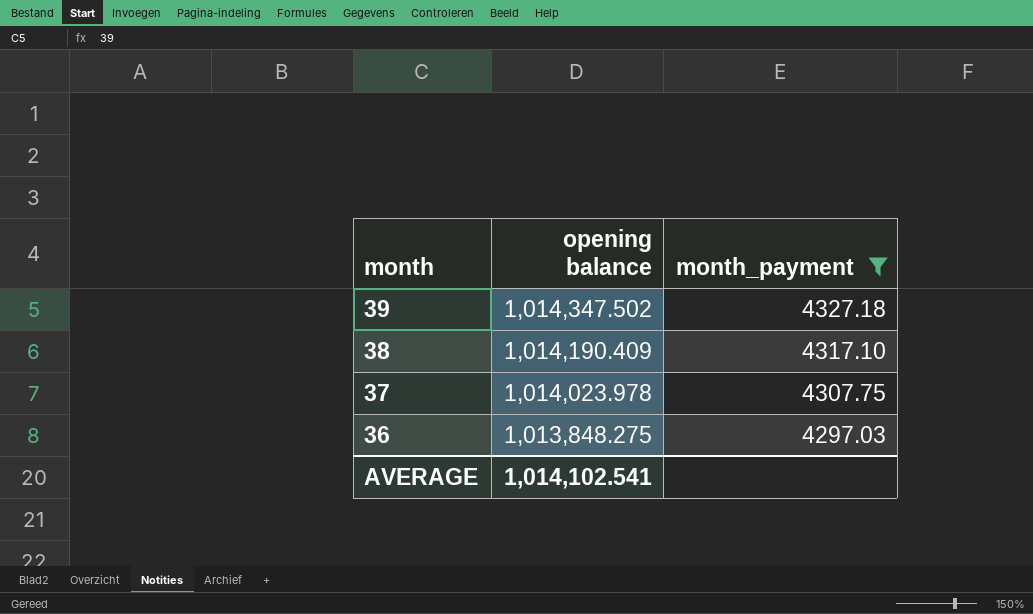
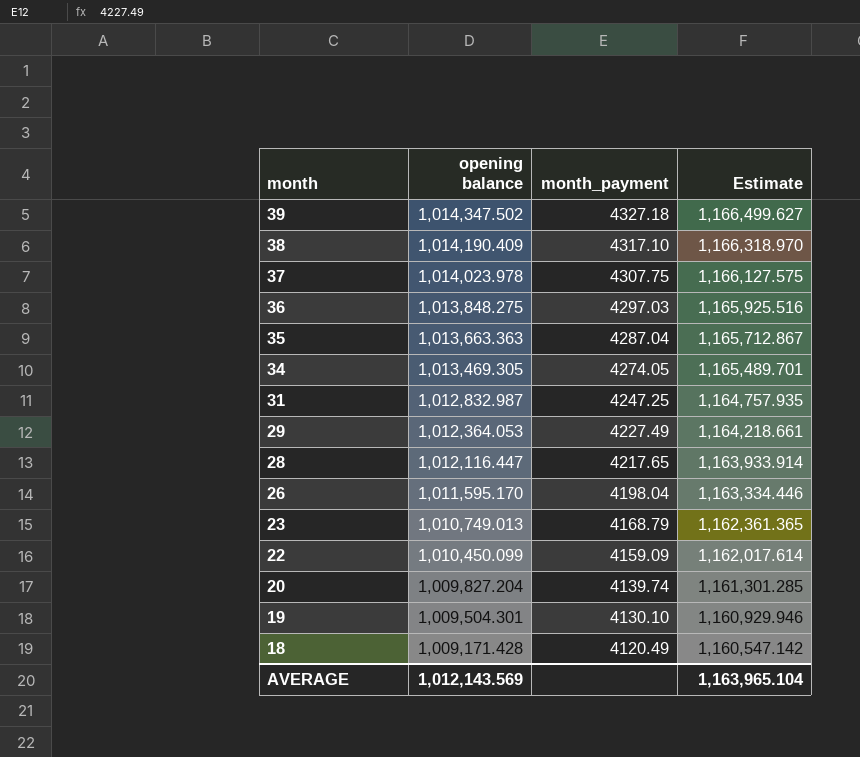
filter: month_payment >= 4297.03 -> none
column Estimate | formula: none -> [opening balance] * 1.15
AVERAGE | opening balance: 1,014,102.541 -> 1,012,143.569

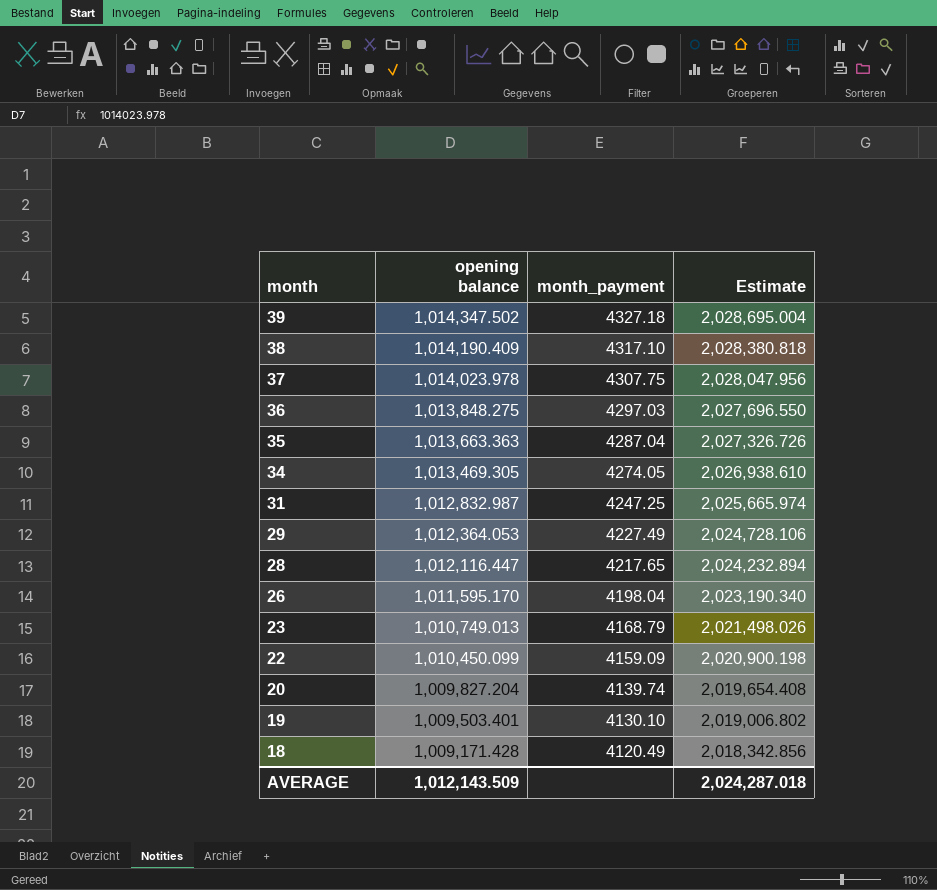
column Estimate | formula: [opening balance] * 1.15 -> [opening balance] * 2
19 | opening balance: 1,009,504.301 -> 1,009,503.401
AVERAGE | opening balance: 1,012,143.569 -> 1,012,143.509
AVERAGE | Estimate: 1,163,965.104 -> 2,024,287.018

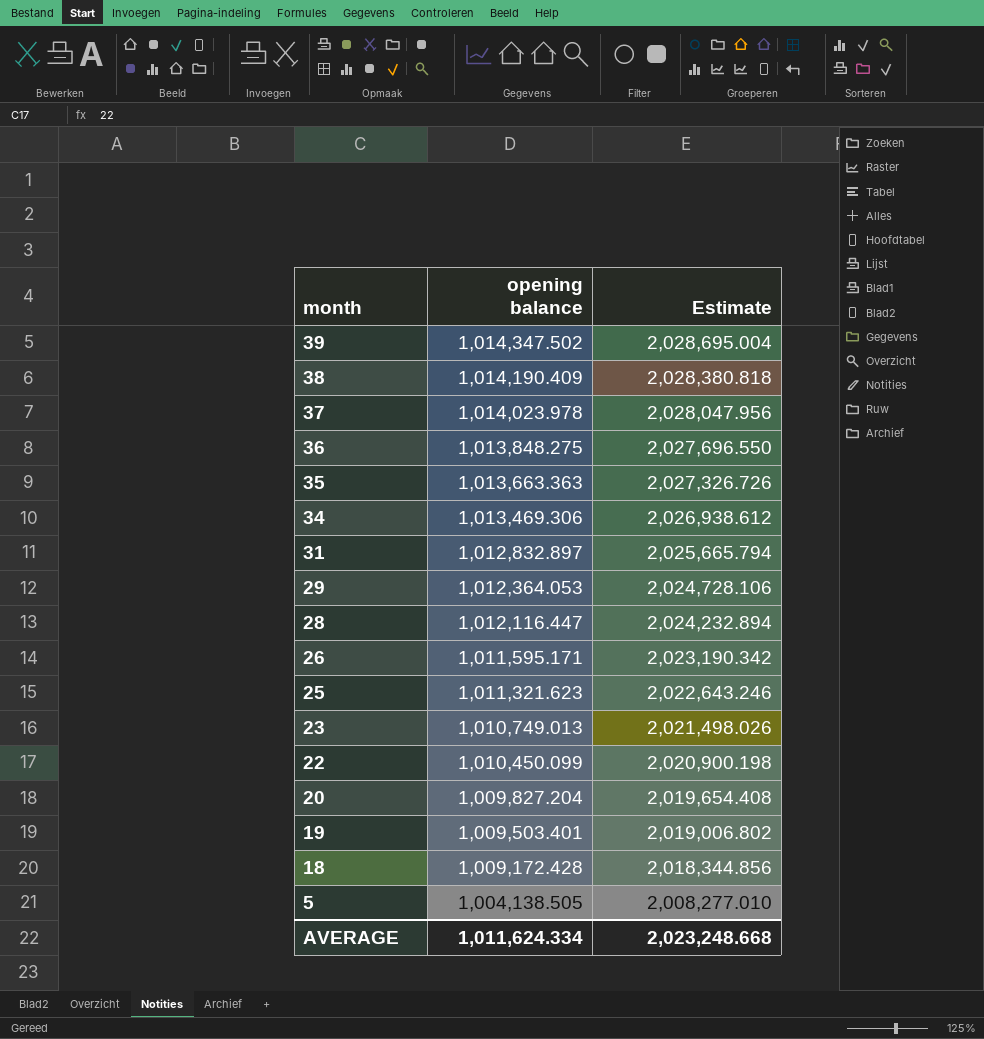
column month_payment | position: 3 -> none
34 | opening balance: 1,013,469.305 -> 1,013,469.306
34 | Estimate: 2,026,938.610 -> 2,026,938.612
31 | opening balance: 1,012,832.987 -> 1,012,832.897
31 | Estimate: 2,025,665.974 -> 2,025,665.794
26 | opening balance: 1,011,595.170 -> 1,011,595.171
26 | Estimate: 2,023,190.340 -> 2,023,190.342
row 25: none -> 1,011,321.623 | 2,022,643.246
18 | opening balance: 1,009,171.428 -> 1,009,172.428
18 | Estimate: 2,018,342.856 -> 2,018,344.856
row 5: none -> 1,004,138.505 | 2,008,277.010
AVERAGE | opening balance: 1,012,143.509 -> 1,011,624.334
AVERAGE | Estimate: 2,024,287.018 -> 2,023,248.668

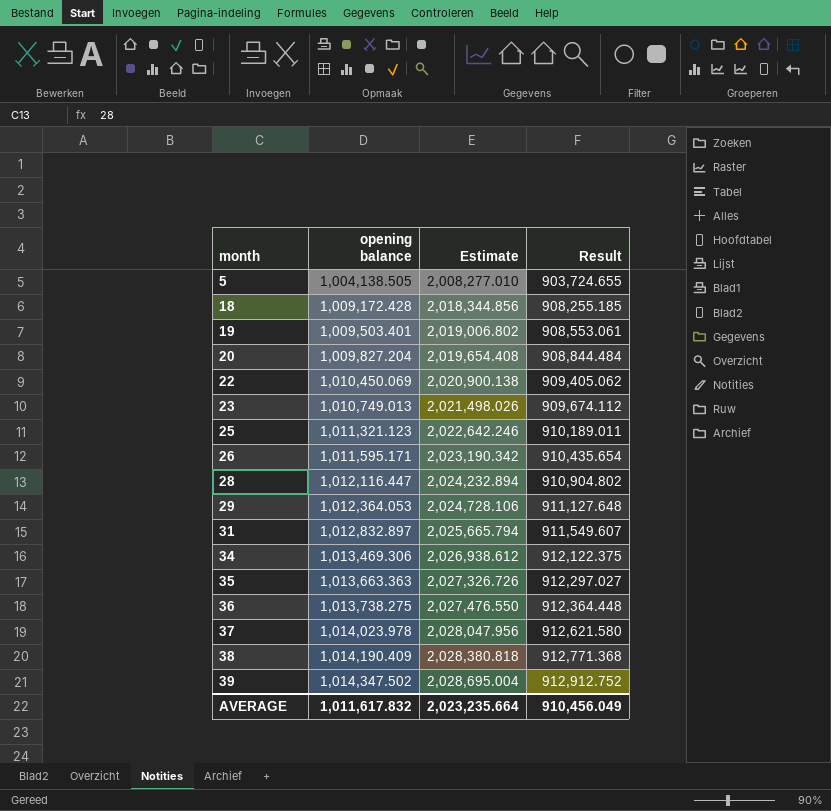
row order: month descending -> month ascending
column Result | formula: none -> [opening balance] * 0.9
22 | opening balance: 1,010,450.099 -> 1,010,450.069
22 | Estimate: 2,020,900.198 -> 2,020,900.138
25 | opening balance: 1,011,321.623 -> 1,011,321.123
25 | Estimate: 2,022,643.246 -> 2,022,642.246
36 | opening balance: 1,013,848.275 -> 1,013,738.275
36 | Estimate: 2,027,696.550 -> 2,027,476.550
AVERAGE | opening balance: 1,011,624.334 -> 1,011,617.832
AVERAGE | Estimate: 2,023,248.668 -> 2,023,235.664

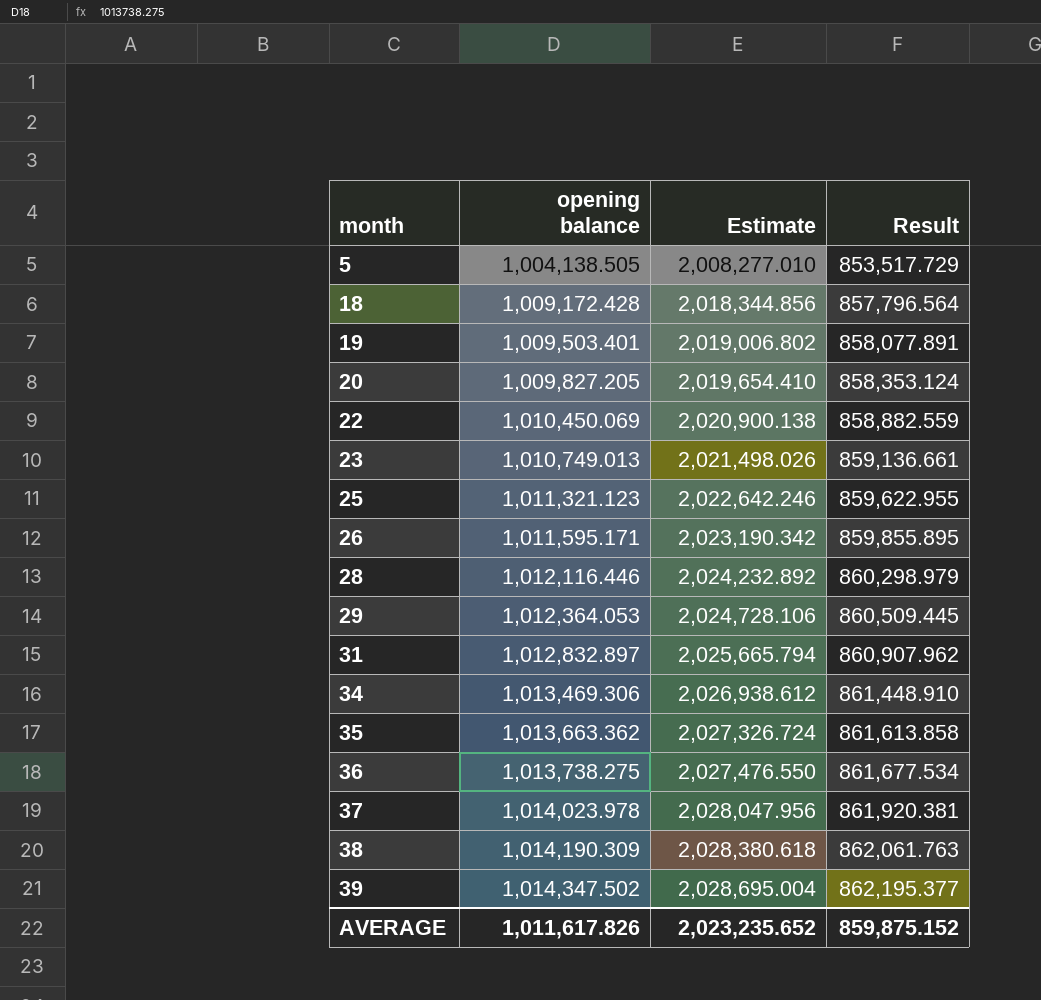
column Result | formula: [opening balance] * 0.9 -> [opening balance] * 0.85
20 | opening balance: 1,009,827.204 -> 1,009,827.205
20 | Estimate: 2,019,654.408 -> 2,019,654.410
28 | opening balance: 1,012,116.447 -> 1,012,116.446
28 | Estimate: 2,024,232.894 -> 2,024,232.892
35 | opening balance: 1,013,663.363 -> 1,013,663.362
35 | Estimate: 2,027,326.726 -> 2,027,326.724
38 | opening balance: 1,014,190.409 -> 1,014,190.309
38 | Estimate: 2,028,380.818 -> 2,028,380.618
AVERAGE | opening balance: 1,011,617.832 -> 1,011,617.826
AVERAGE | Estimate: 2,023,235.664 -> 2,023,235.652
AVERAGE | Result: 910,456.049 -> 859,875.152

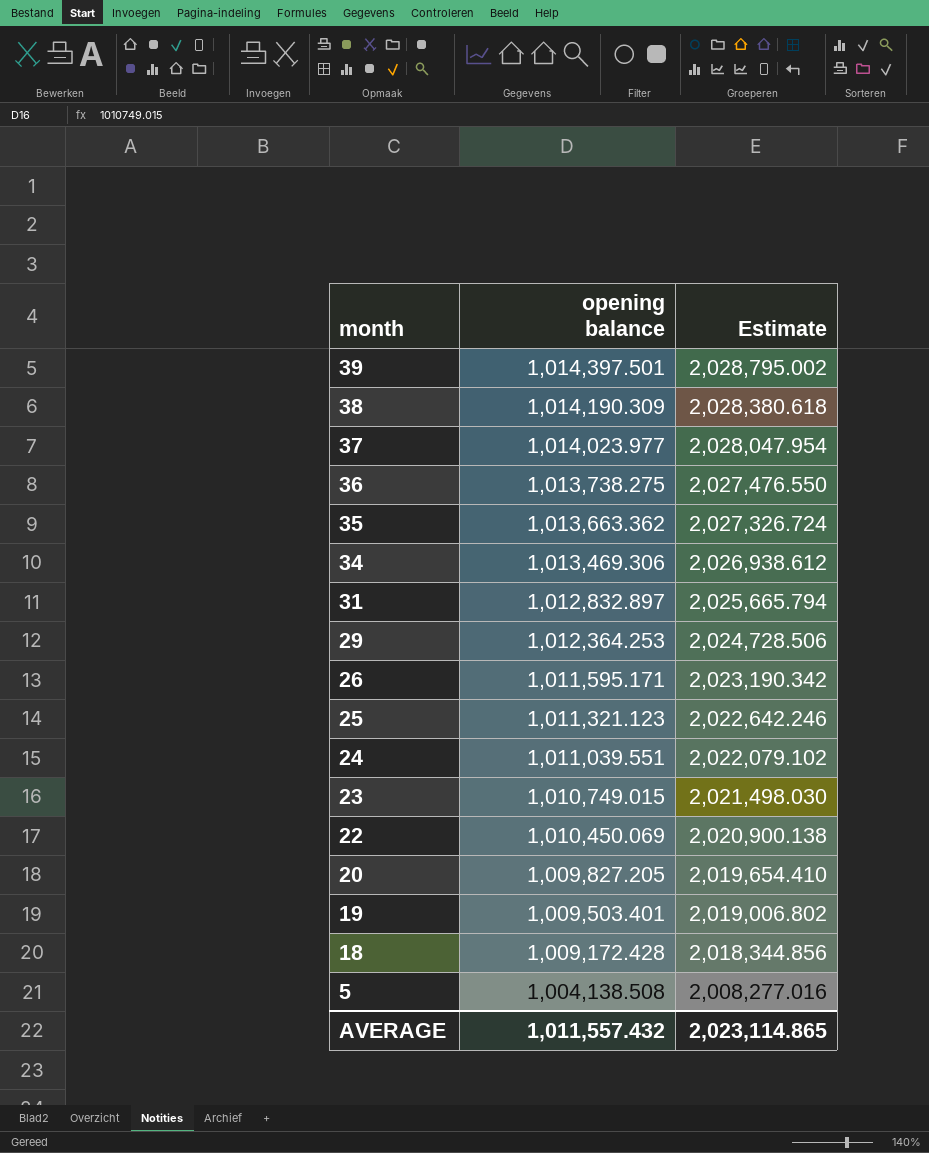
row order: month ascending -> month descending
column Result | formula: [opening balance] * 0.85 -> none
row 28: 1,012,116.446 | 2,024,232.892 | 860,298.979 -> none
39 | opening balance: 1,014,347.502 -> 1,014,397.501
39 | Estimate: 2,028,695.004 -> 2,028,795.002
37 | opening balance: 1,014,023.978 -> 1,014,023.977
37 | Estimate: 2,028,047.956 -> 2,028,047.954
29 | opening balance: 1,012,364.053 -> 1,012,364.253
29 | Estimate: 2,024,728.106 -> 2,024,728.506
row 24: none -> 1,011,039.551 | 2,022,079.102
23 | opening balance: 1,010,749.013 -> 1,010,749.015
23 | Estimate: 2,021,498.026 -> 2,021,498.030
5 | opening balance: 1,004,138.505 -> 1,004,138.508
5 | Estimate: 2,008,277.010 -> 2,008,277.016
AVERAGE | opening balance: 1,011,617.826 -> 1,011,557.432
AVERAGE | Estimate: 2,023,235.652 -> 2,023,114.865

